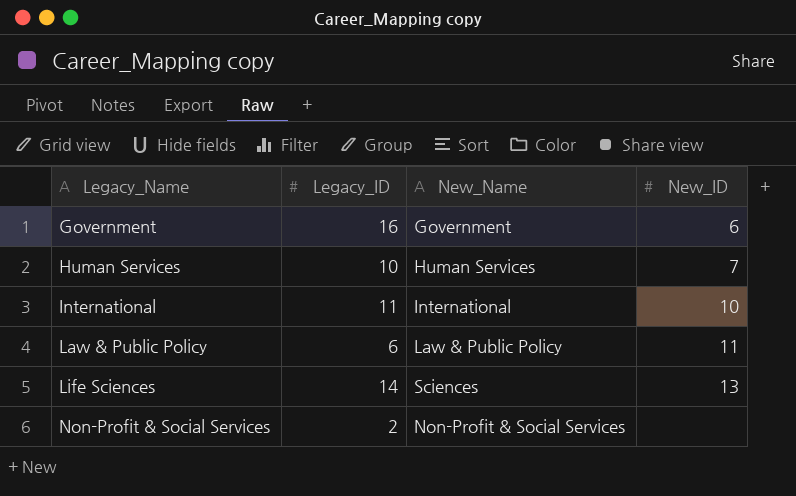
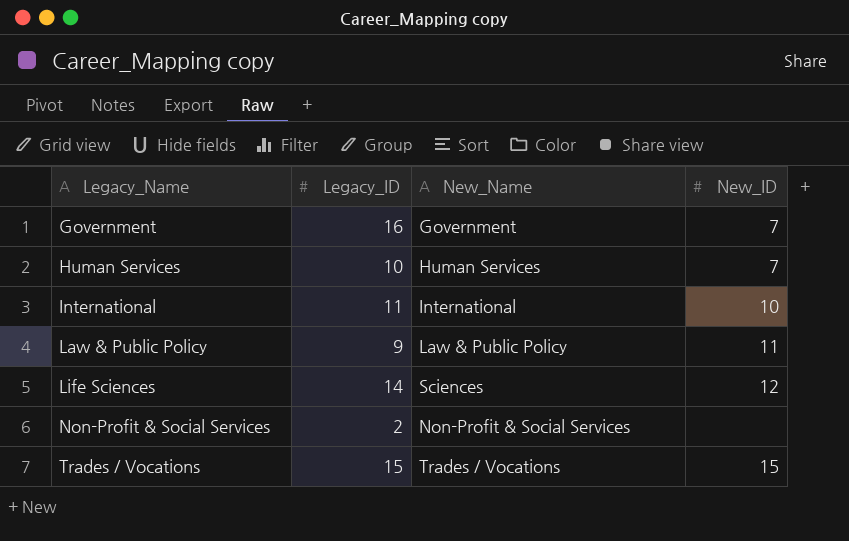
Government | New_ID: 6 -> 7
Law & Public Policy | Legacy_ID: 6 -> 9
Life Sciences | New_ID: 13 -> 12
row Trades / Vocations: none -> 15 | Trades / Vocations | 15

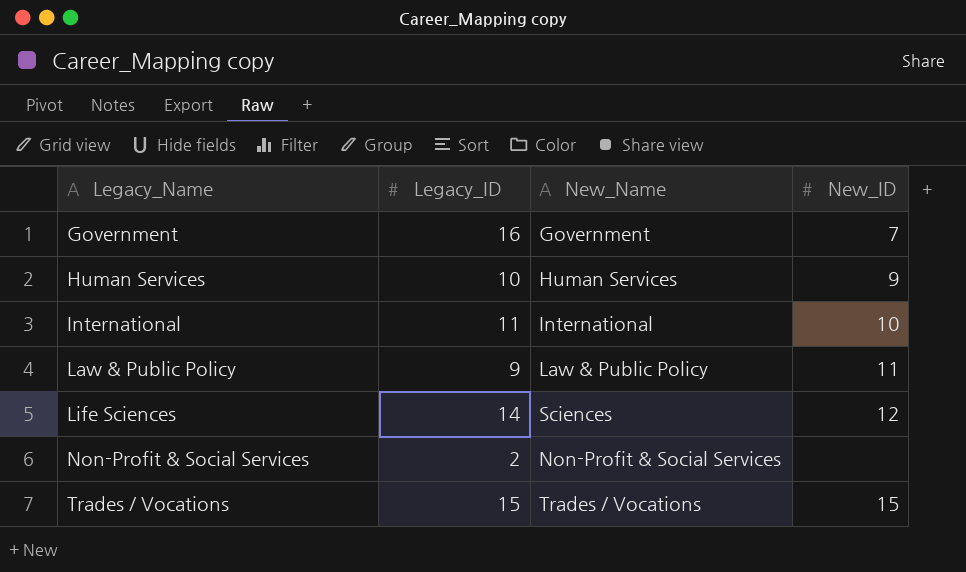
Human Services | New_ID: 7 -> 9

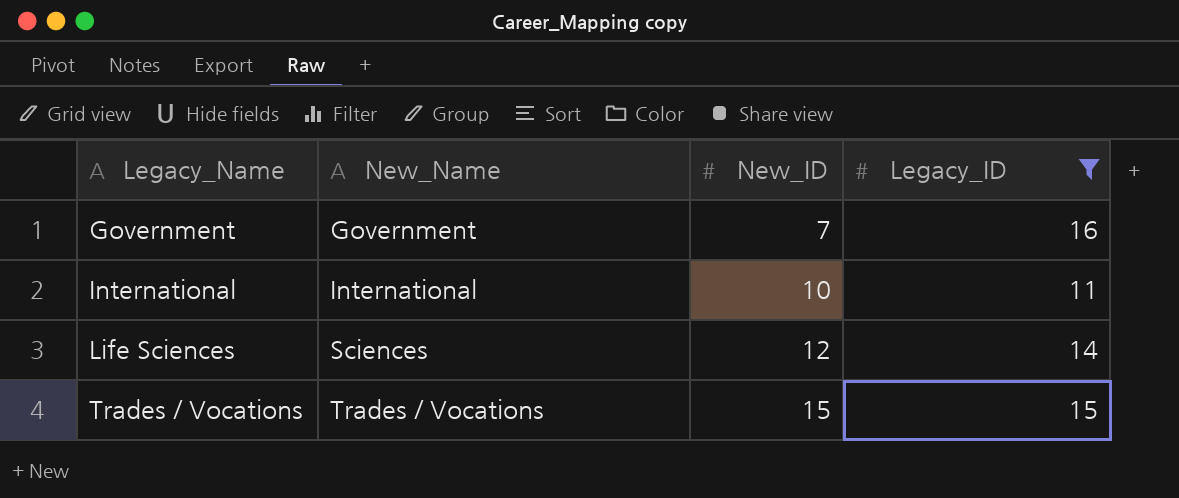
filter: none -> Legacy_ID >= 11
column Legacy_ID | position: 2 -> 4

